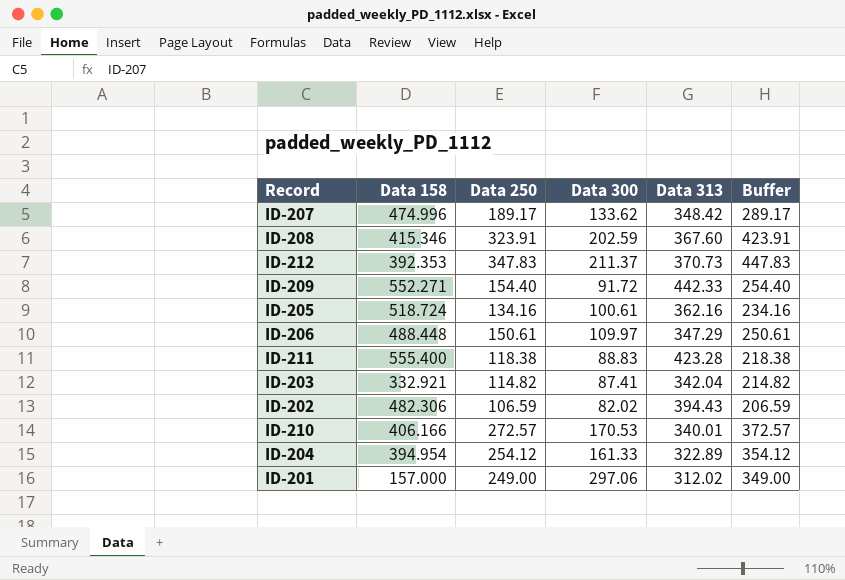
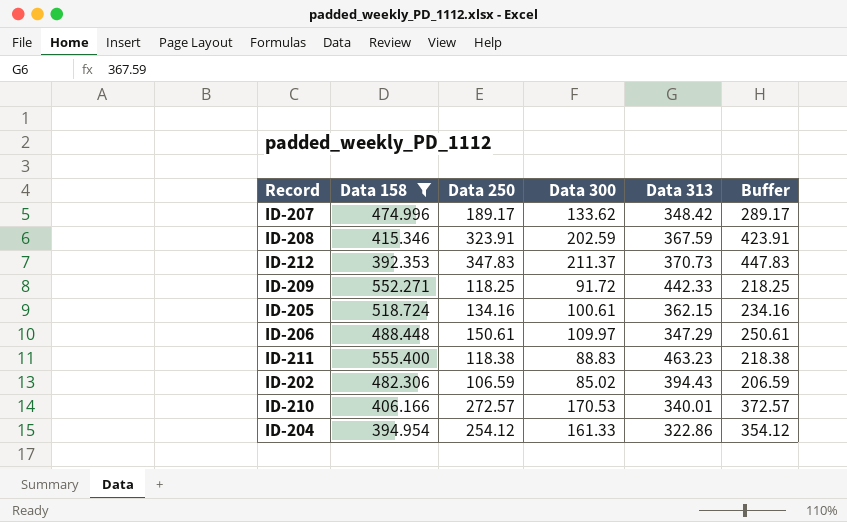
filter: none -> Data 158 >= 392.353
ID-208 | Data 313: 367.60 -> 367.59
ID-209 | Data 250: 154.40 -> 118.25
ID-209 | Buffer: 254.40 -> 218.25
ID-205 | Data 313: 362.16 -> 362.15
ID-211 | Data 313: 423.28 -> 463.23
ID-202 | Data 300: 82.02 -> 85.02
ID-204 | Data 313: 322.89 -> 322.86

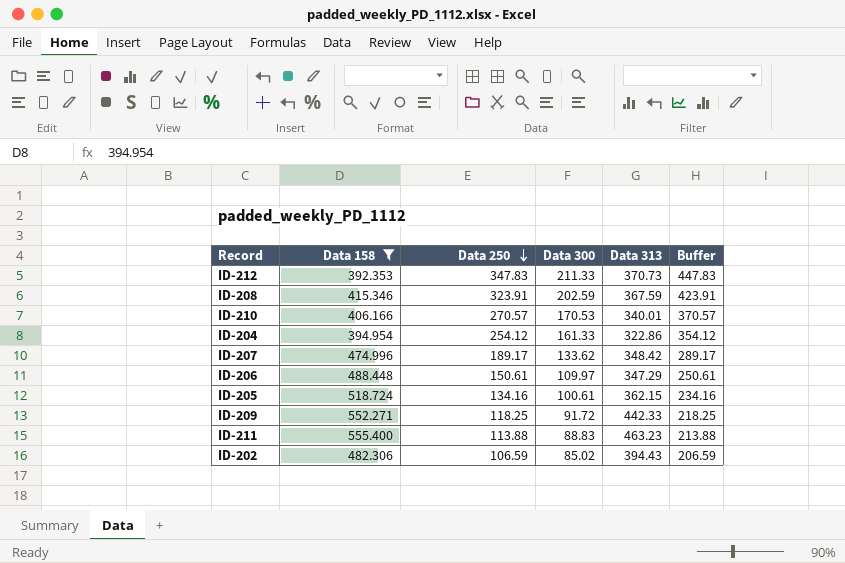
row order: none -> Data 250 descending
ID-212 | Data 300: 211.37 -> 211.33
ID-210 | Data 250: 272.57 -> 270.57
ID-210 | Buffer: 372.57 -> 370.57
ID-211 | Data 250: 118.38 -> 113.88
ID-211 | Buffer: 218.38 -> 213.88

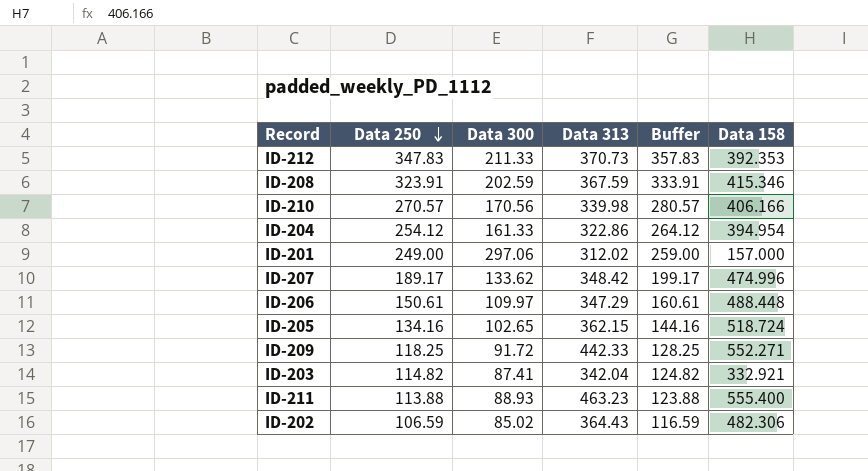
filter: Data 158 >= 392.353 -> none
column Buffer | formula: [Data 250] + 100 -> [Data 250] + 10
column Data 158 | position: 2 -> 6
ID-210 | Data 300: 170.53 -> 170.56
ID-210 | Data 313: 340.01 -> 339.98
ID-205 | Data 300: 100.61 -> 102.65
ID-211 | Data 300: 88.83 -> 88.93
ID-202 | Data 313: 394.43 -> 364.43

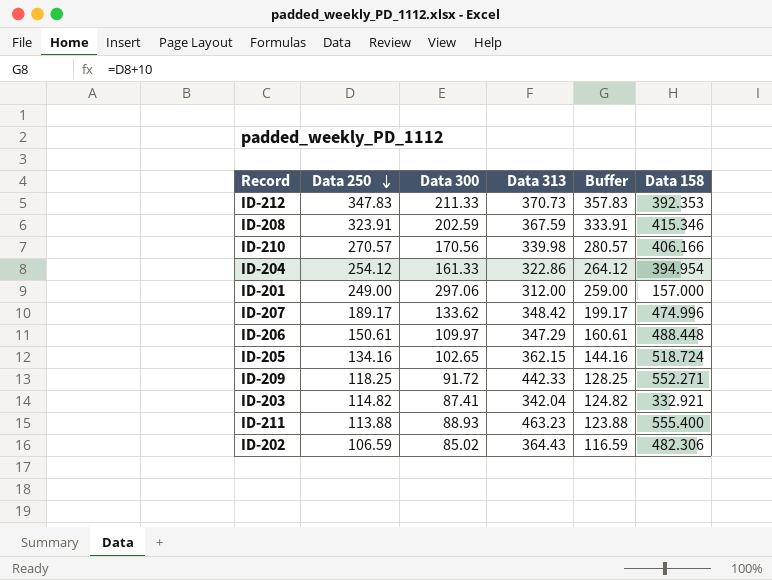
ID-201 | Data 313: 312.02 -> 312.00

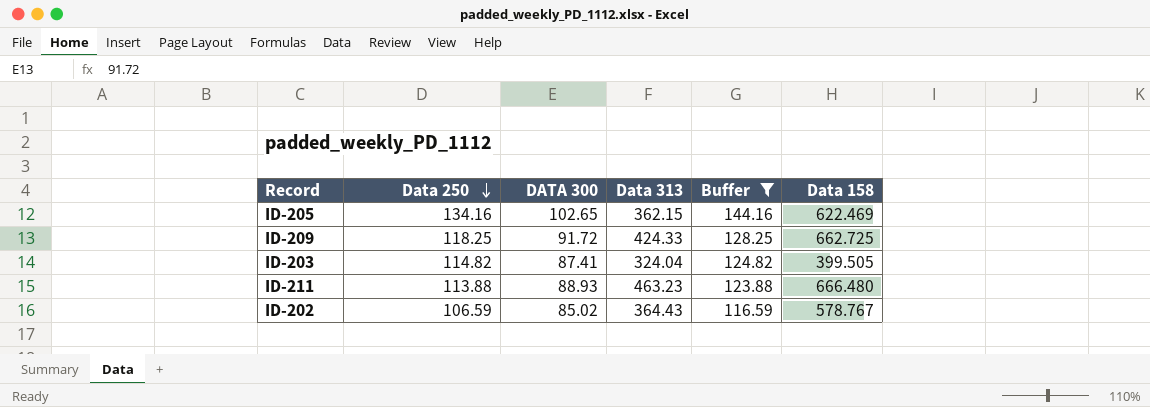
filter: none -> Buffer <= 144.16
column name: Data 300 -> DATA 300
ID-205 | Data 158: 518.724 -> 622.469
ID-209 | Data 313: 442.33 -> 424.33
ID-209 | Data 158: 552.271 -> 662.725
ID-203 | Data 313: 342.04 -> 324.04
ID-203 | Data 158: 332.921 -> 399.505
ID-211 | Data 158: 555.400 -> 666.480
ID-202 | Data 158: 482.306 -> 578.767

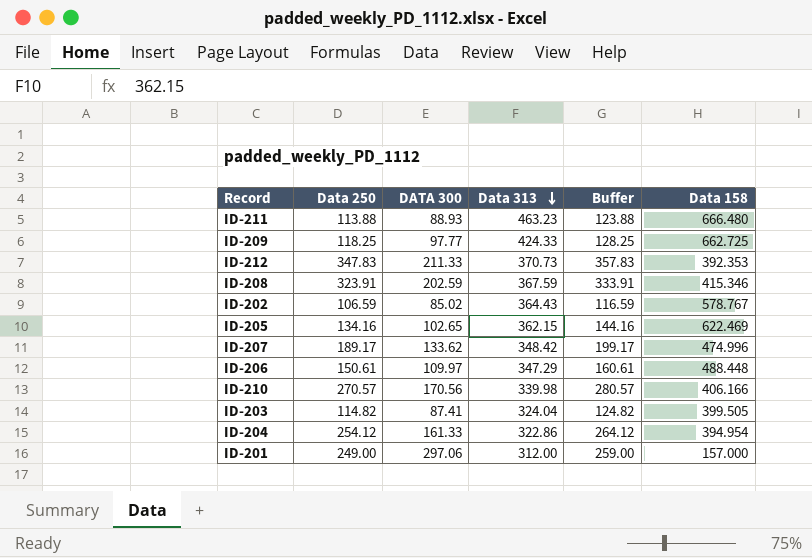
filter: Buffer <= 144.16 -> none
row order: Data 250 descending -> Data 313 descending
ID-209 | DATA 300: 91.72 -> 97.77

